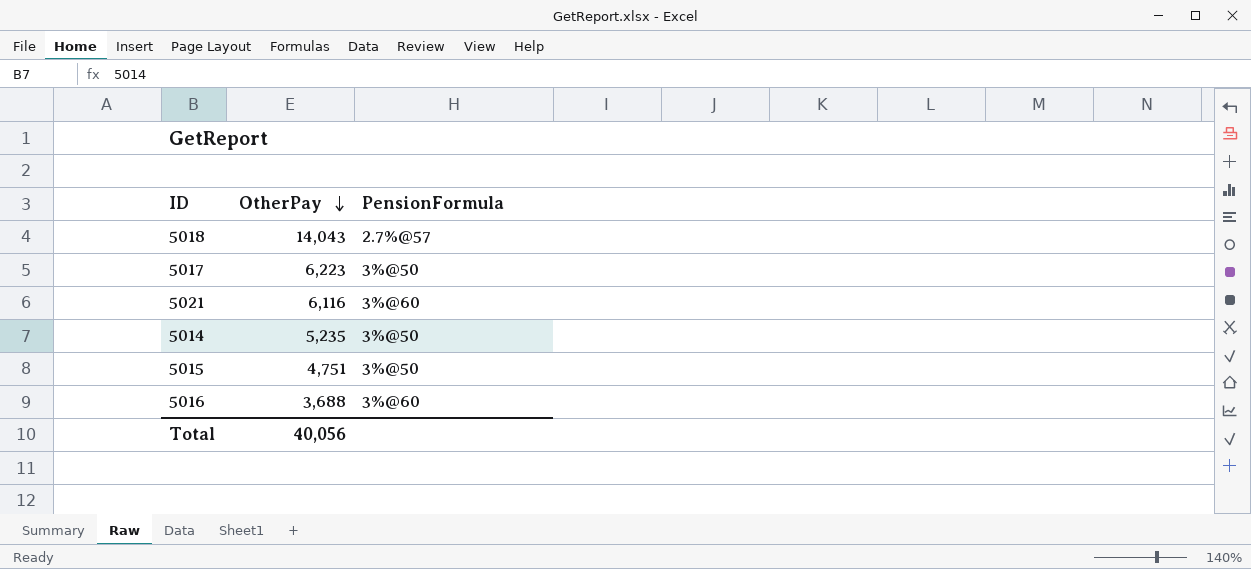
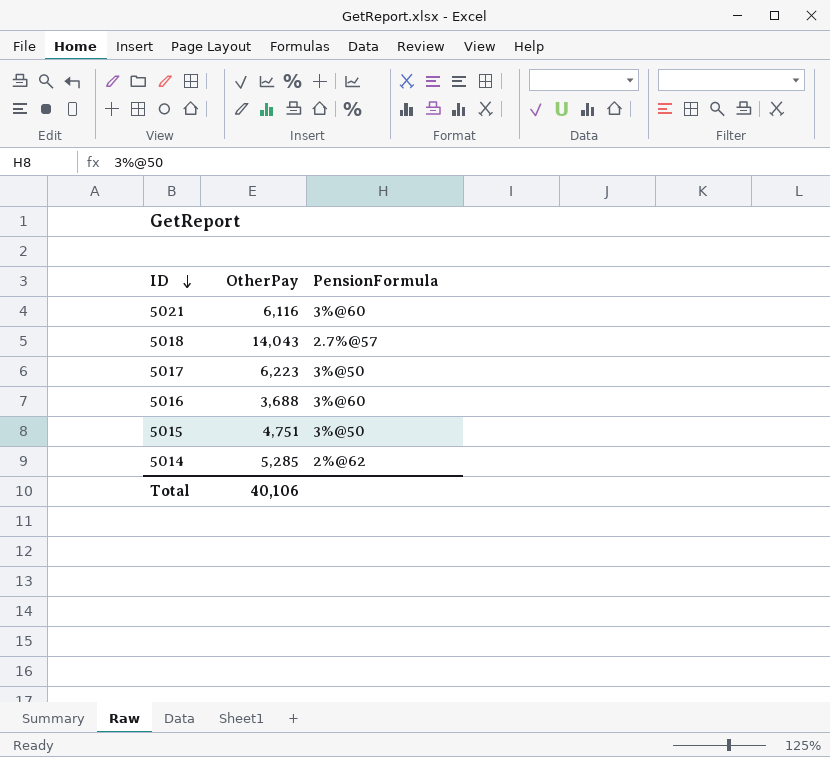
row order: OtherPay descending -> ID descending
5014 | OtherPay: 5,235 -> 5,285
5014 | PensionFormula: 3%@50 -> 2%@62
Total | OtherPay: 40,056 -> 40,106

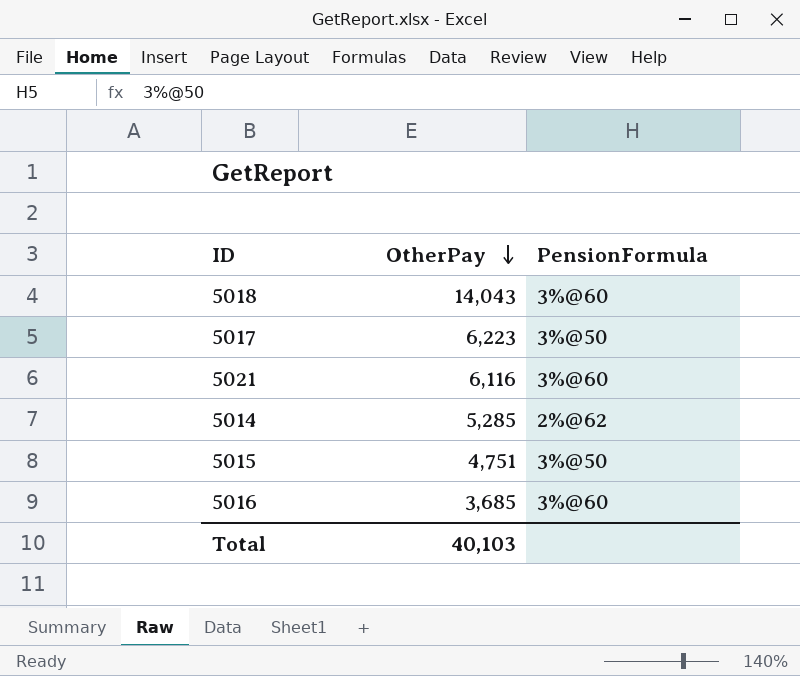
row order: ID descending -> OtherPay descending
5018 | PensionFormula: 2.7%@57 -> 3%@60
5016 | OtherPay: 3,688 -> 3,685
Total | OtherPay: 40,106 -> 40,103

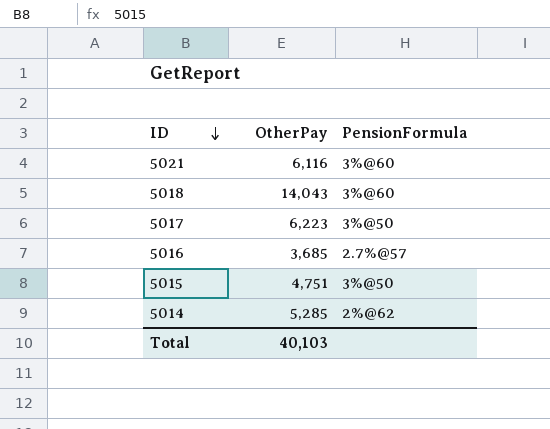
row order: OtherPay descending -> ID descending
5016 | PensionFormula: 3%@60 -> 2.7%@57

